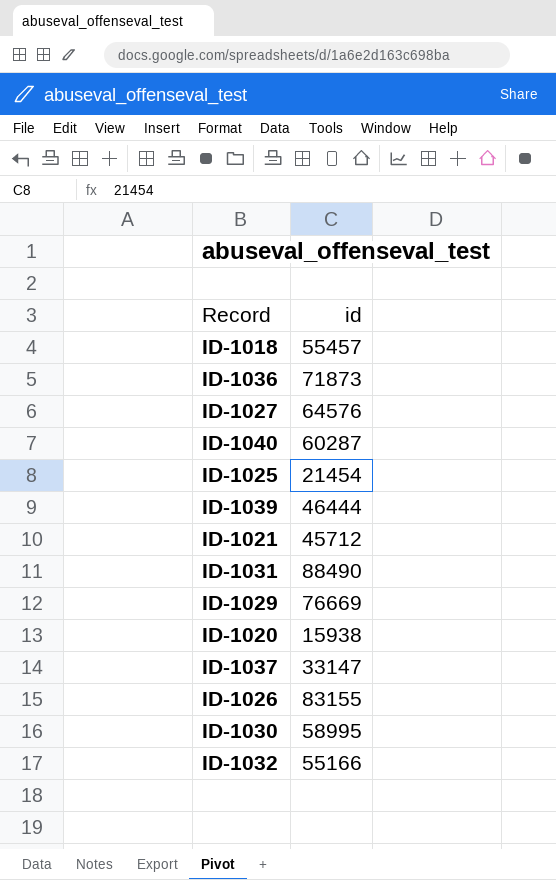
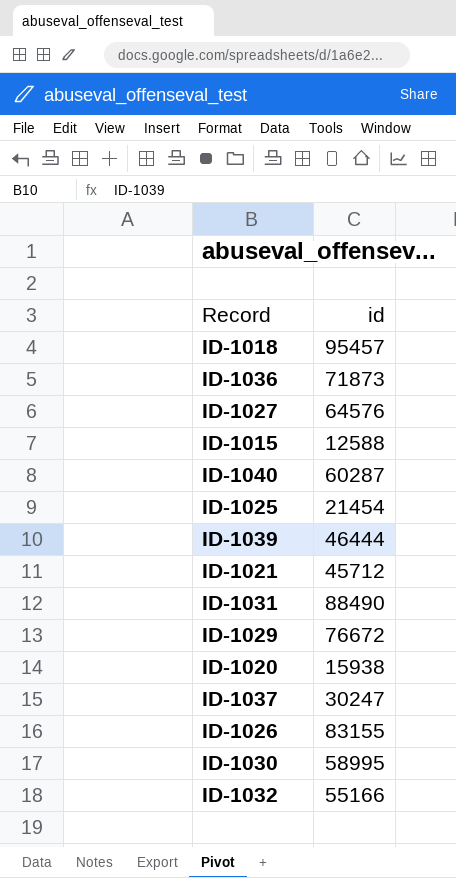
ID-1018 | id: 55457 -> 95457
row ID-1015: none -> 12588
ID-1029 | id: 76669 -> 76672
ID-1037 | id: 33147 -> 30247

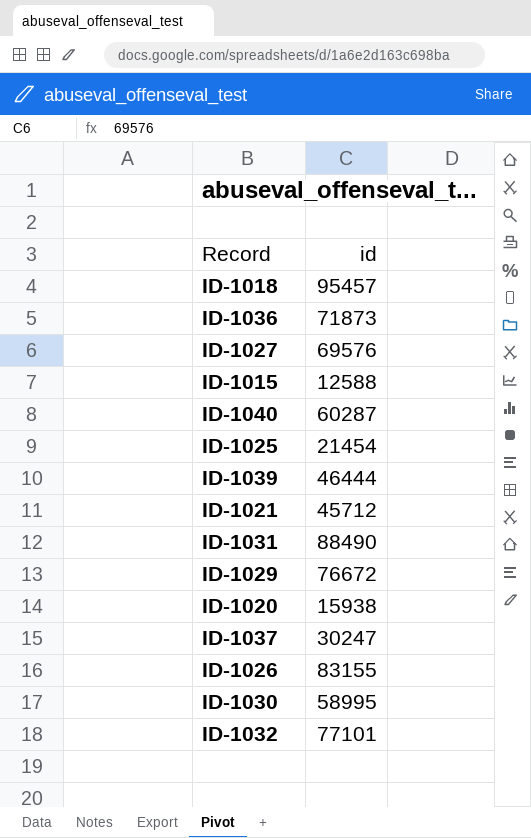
ID-1027 | id: 64576 -> 69576
ID-1032 | id: 55166 -> 77101

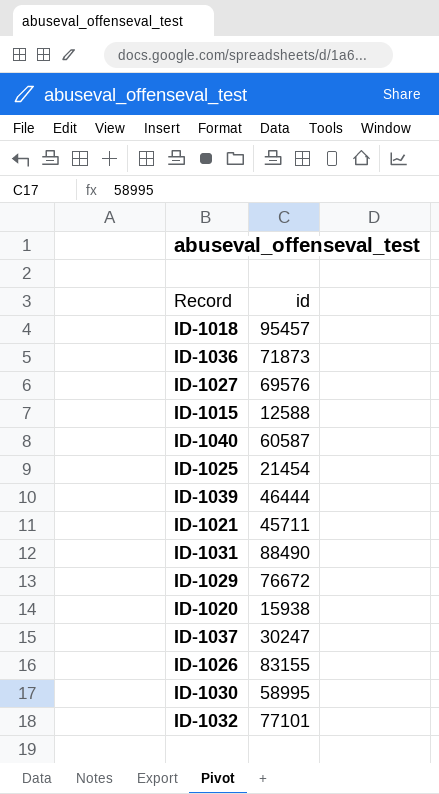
ID-1040 | id: 60287 -> 60587
ID-1021 | id: 45712 -> 45711

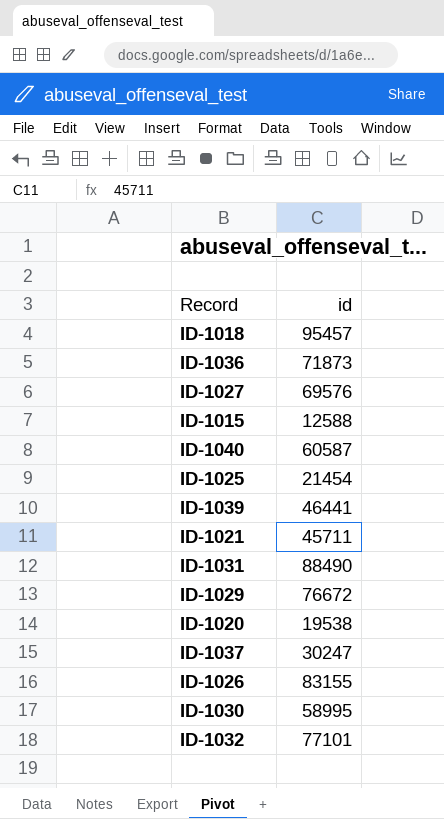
ID-1039 | id: 46444 -> 46441
ID-1020 | id: 15938 -> 19538

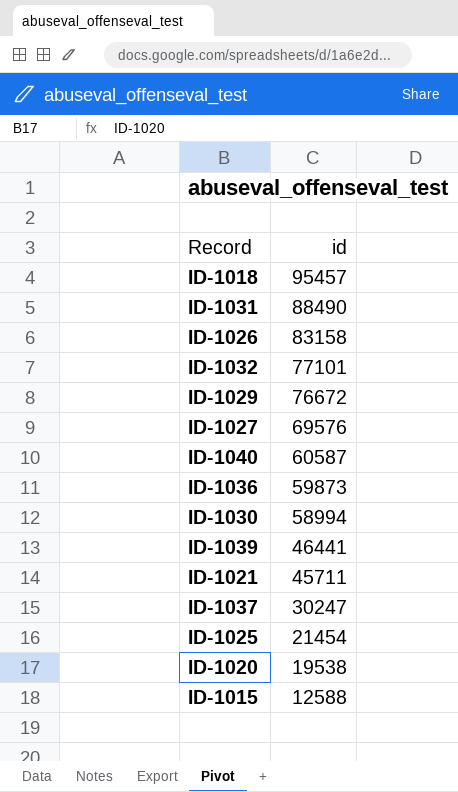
row order: none -> id descending
ID-1026 | id: 83155 -> 83158
ID-1036 | id: 71873 -> 59873
ID-1030 | id: 58995 -> 58994

